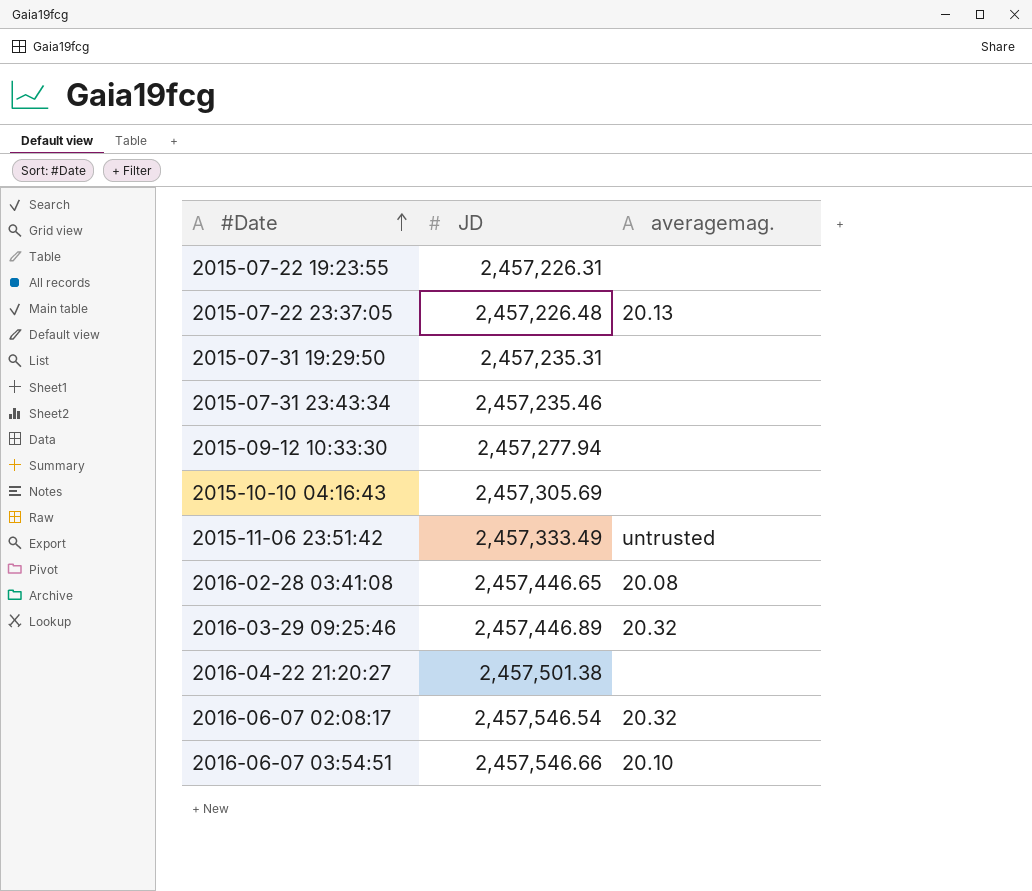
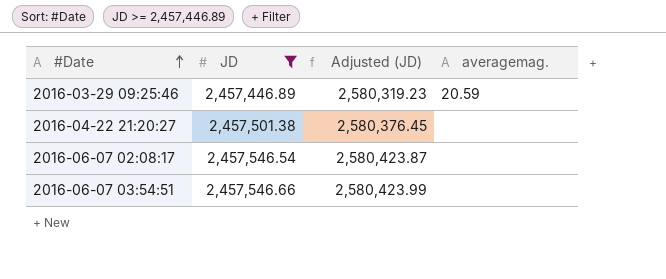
filter: none -> JD >= 2,457,446.89
column Adjusted (JD) | formula: none -> [JD] * 1.05
2016-03-29 09:25:46 | averagemag.: 20.32 -> 20.59
2016-06-07 02:08:17 | averagemag.: 20.32 -> none
2016-06-07 03:54:51 | averagemag.: 20.10 -> none

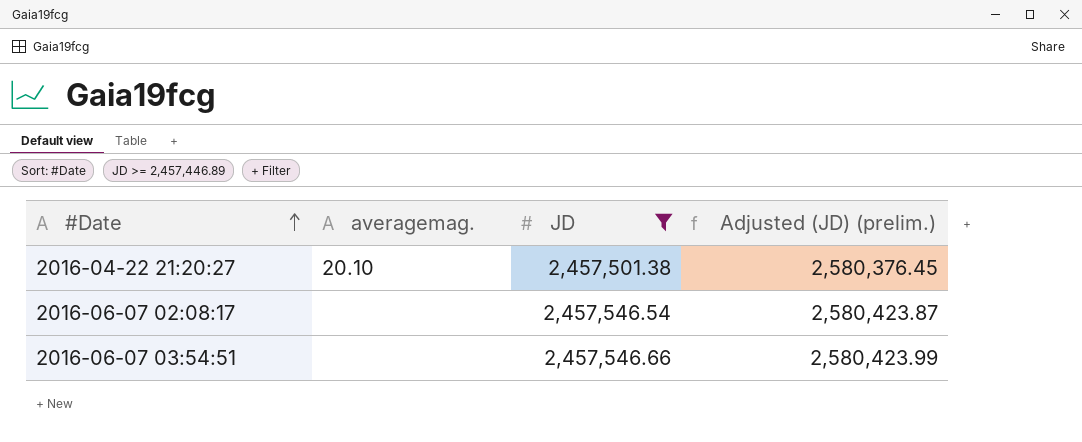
column averagemag. | position: 4 -> 2
column name: Adjusted (JD) -> Adjusted (JD) (prelim.)
row 2016-03-29 09:25:46: 2,457,446.89 | 2,580,319.23 | 20.59 -> none
2016-04-22 21:20:27 | averagemag.: none -> 20.10

